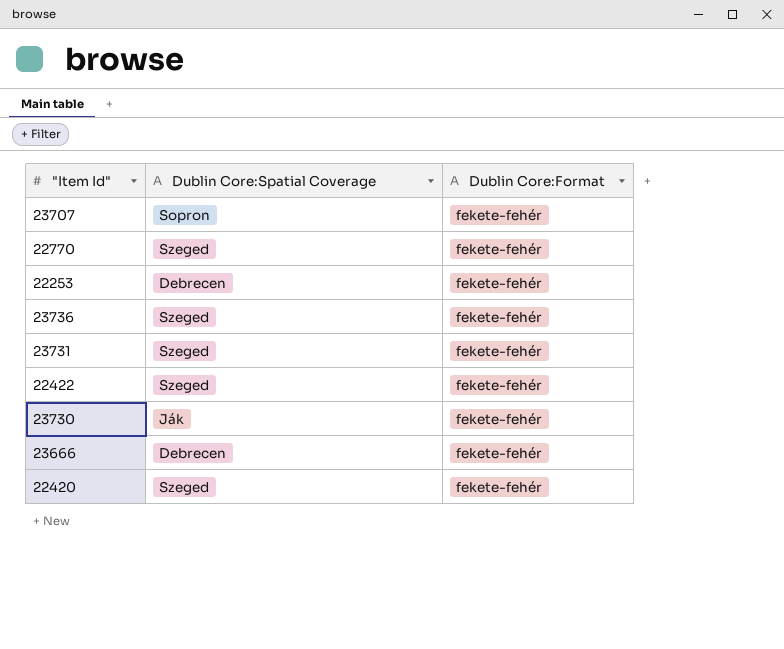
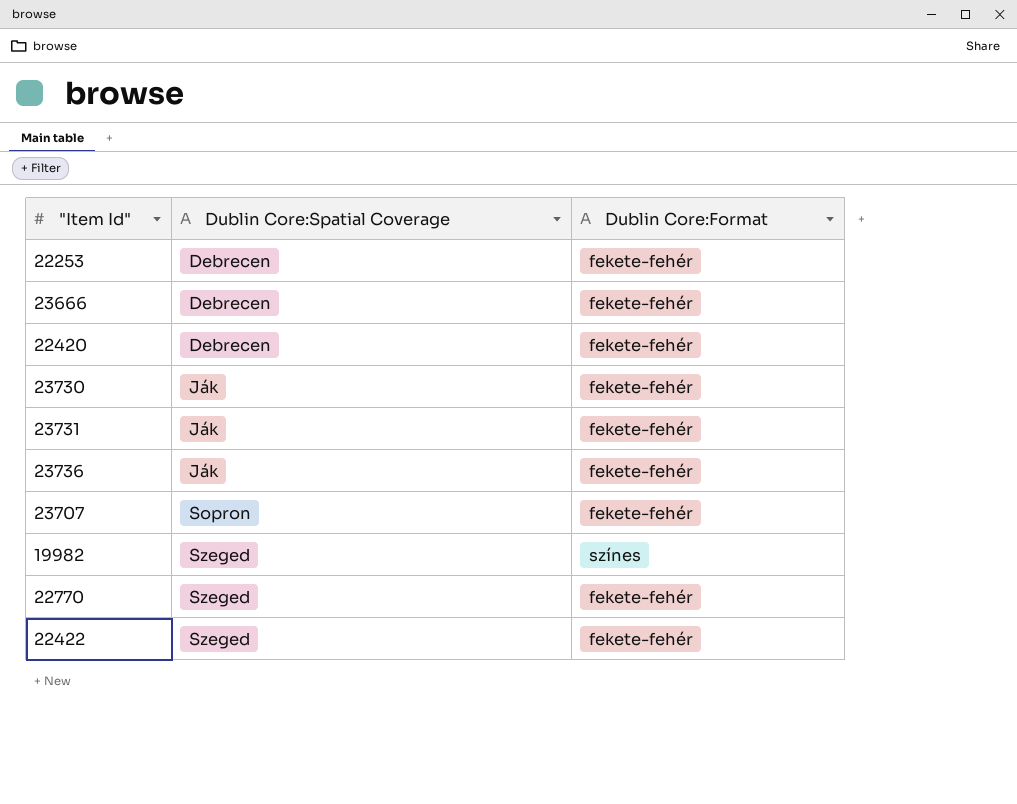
row order: none -> Dublin Core:Spatial Coverage ascending
22420 | Dublin Core:Spatial Coverage: Szeged -> Debrecen
23731 | Dublin Core:Spatial Coverage: Szeged -> Ják
23736 | Dublin Core:Spatial Coverage: Szeged -> Ják
row 19982: none -> Szeged | színes

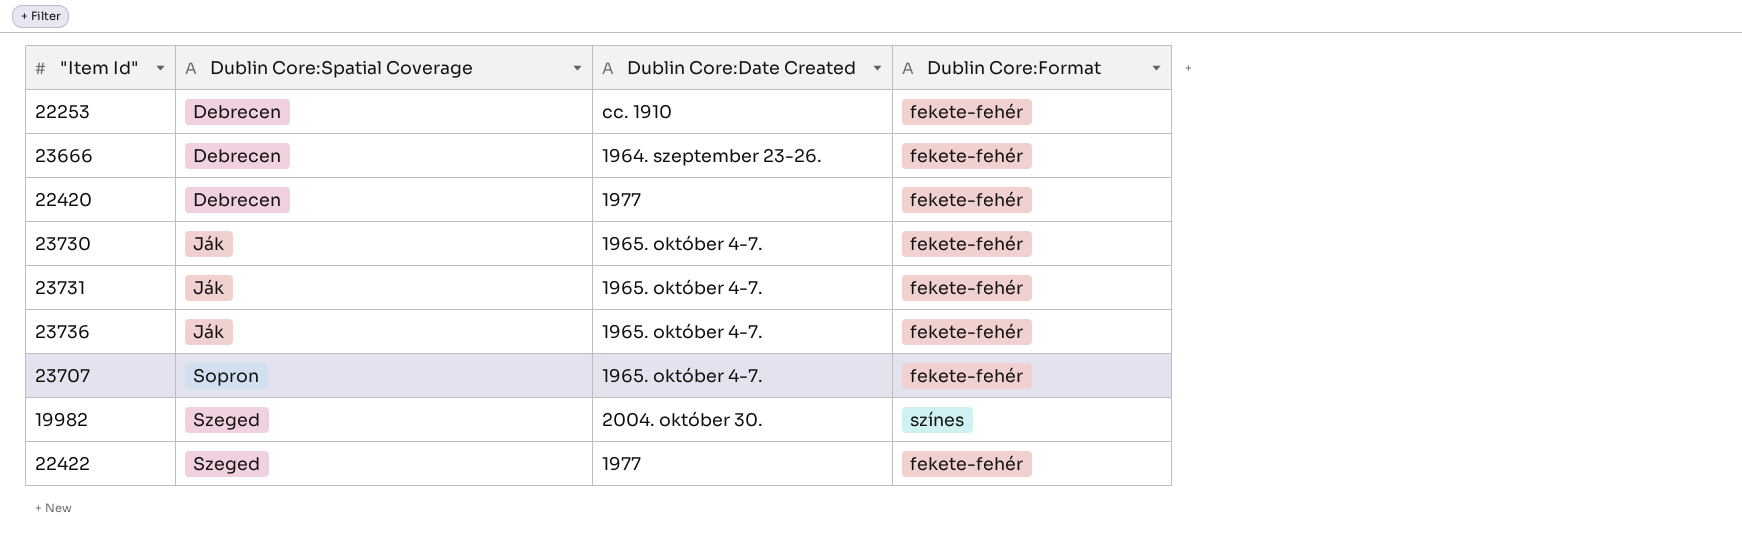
column Dublin Core:Date Created | position: none -> 3
row 22770: Szeged | fekete-fehér -> none

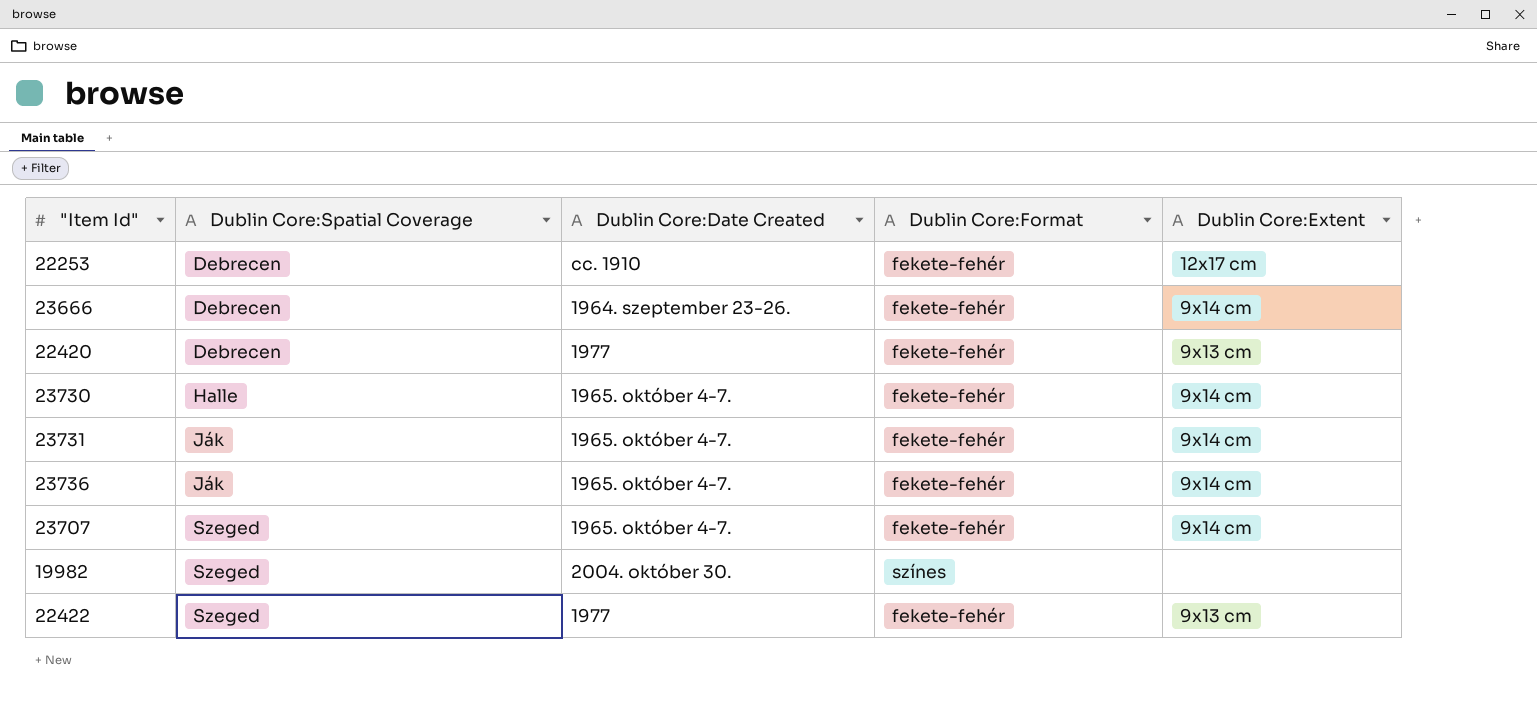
column Dublin Core:Extent | position: none -> 5
23730 | Dublin Core:Spatial Coverage: Ják -> Halle
23707 | Dublin Core:Spatial Coverage: Sopron -> Szeged

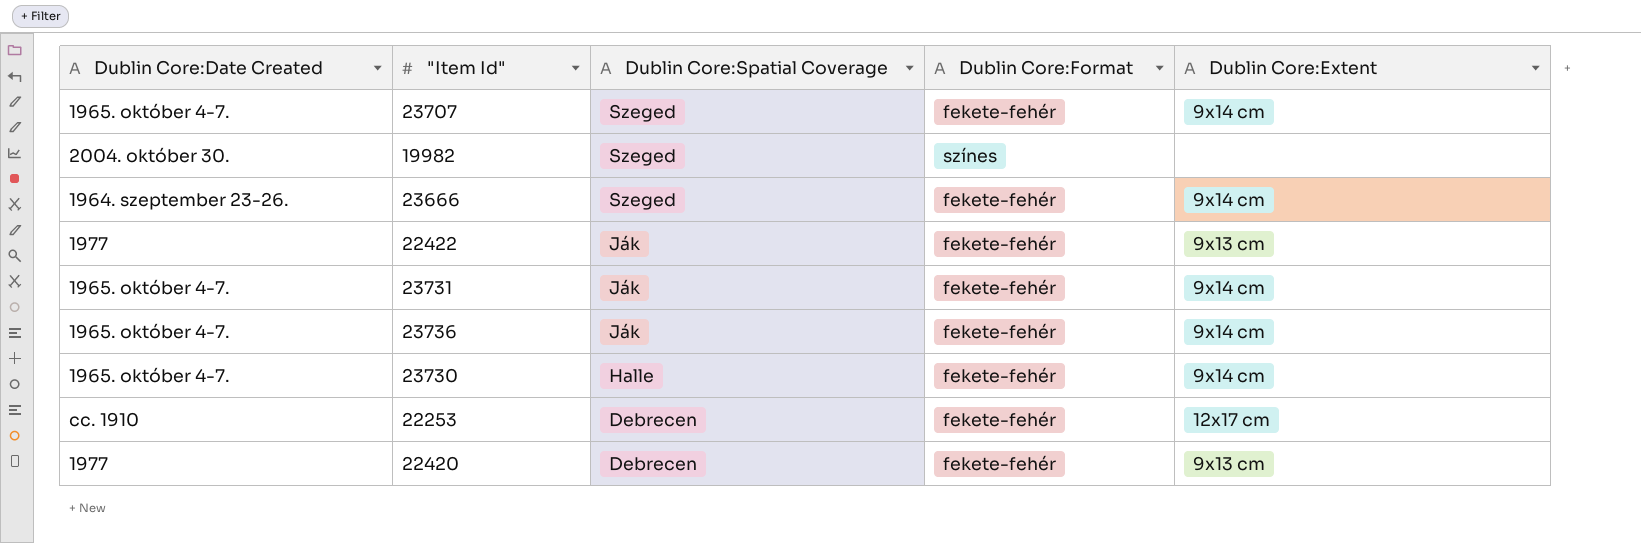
row order: Dublin Core:Spatial Coverage ascending -> Dublin Core:Spatial Coverage descending
column Dublin Core:Date Created | position: 3 -> 1
23666 | Dublin Core:Spatial Coverage: Debrecen -> Szeged
22422 | Dublin Core:Spatial Coverage: Szeged -> Ják

